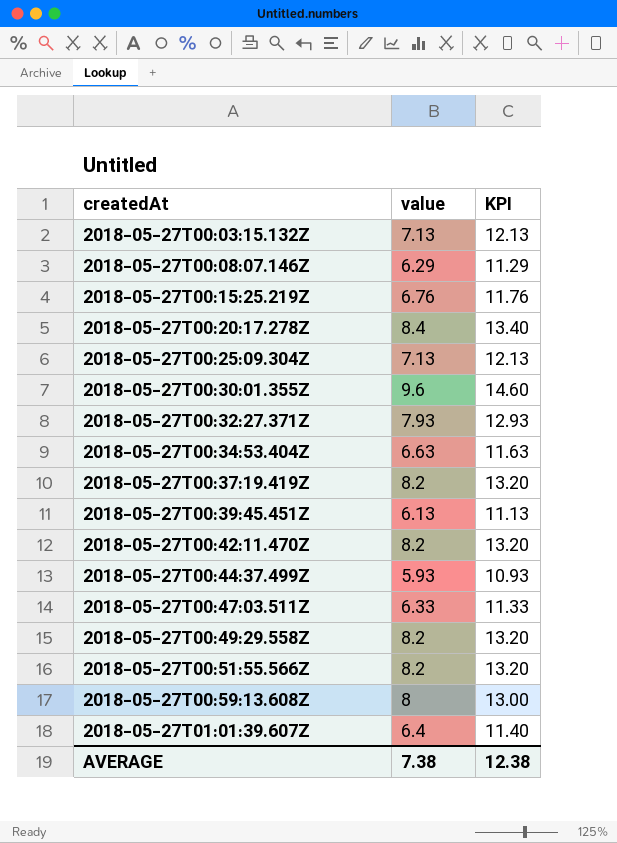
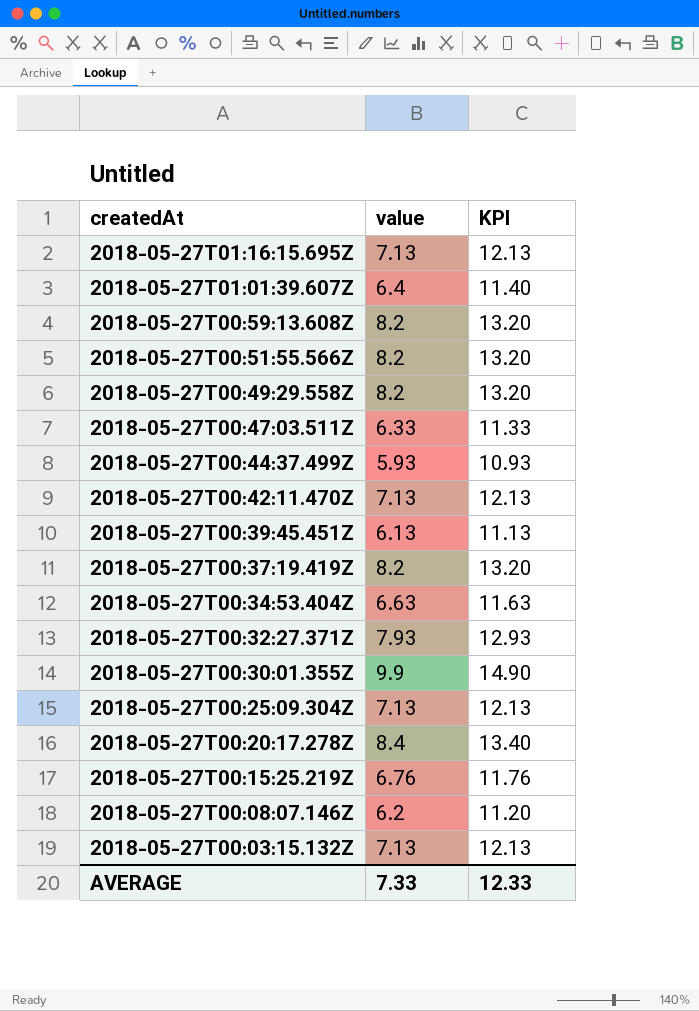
row order: createdAt ascending -> createdAt descending
row 2018-05-27T01:16:15.695Z: none -> 7.13 | 12.13
2018-05-27T00:59:13.608Z | value: 8 -> 8.2
2018-05-27T00:59:13.608Z | KPI: 13.00 -> 13.20
2018-05-27T00:42:11.470Z | value: 8.2 -> 7.13
2018-05-27T00:42:11.470Z | KPI: 13.20 -> 12.13
2018-05-27T00:30:01.355Z | value: 9.6 -> 9.9
2018-05-27T00:30:01.355Z | KPI: 14.60 -> 14.90
2018-05-27T00:08:07.146Z | value: 6.29 -> 6.2
2018-05-27T00:08:07.146Z | KPI: 11.29 -> 11.20
AVERAGE | value: 7.38 -> 7.33
AVERAGE | KPI: 12.38 -> 12.33

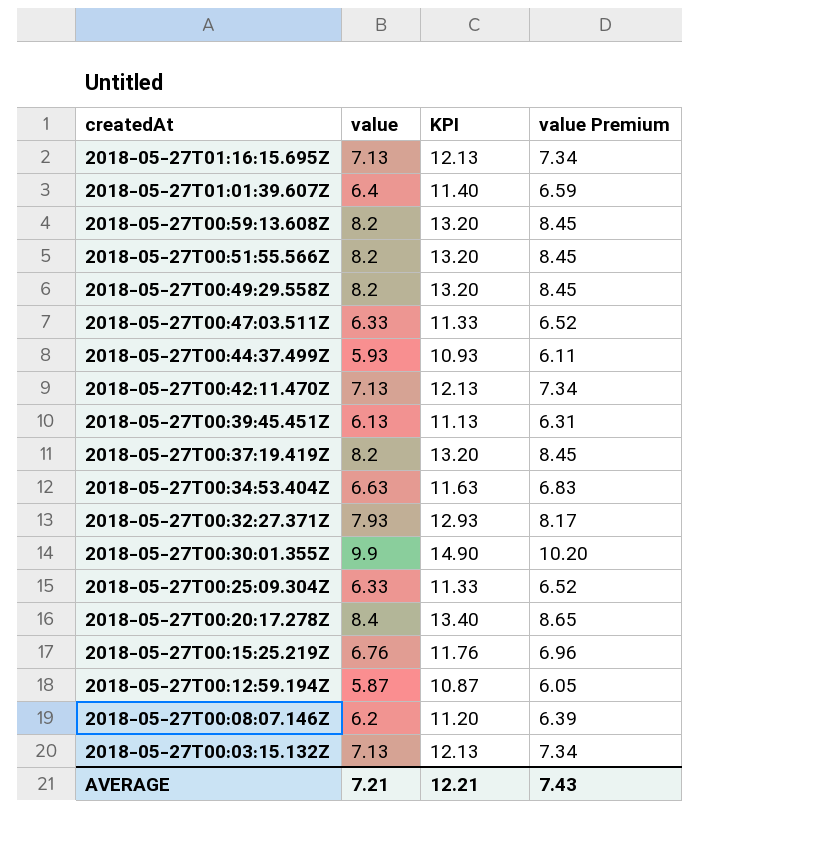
column value Premium | formula: none -> [value] * 1.03
2018-05-27T00:25:09.304Z | value: 7.13 -> 6.33
2018-05-27T00:25:09.304Z | KPI: 12.13 -> 11.33
row 2018-05-27T00:12:59.194Z: none -> 5.87 | 10.87 | 6.05
AVERAGE | value: 7.33 -> 7.21
AVERAGE | KPI: 12.33 -> 12.21

